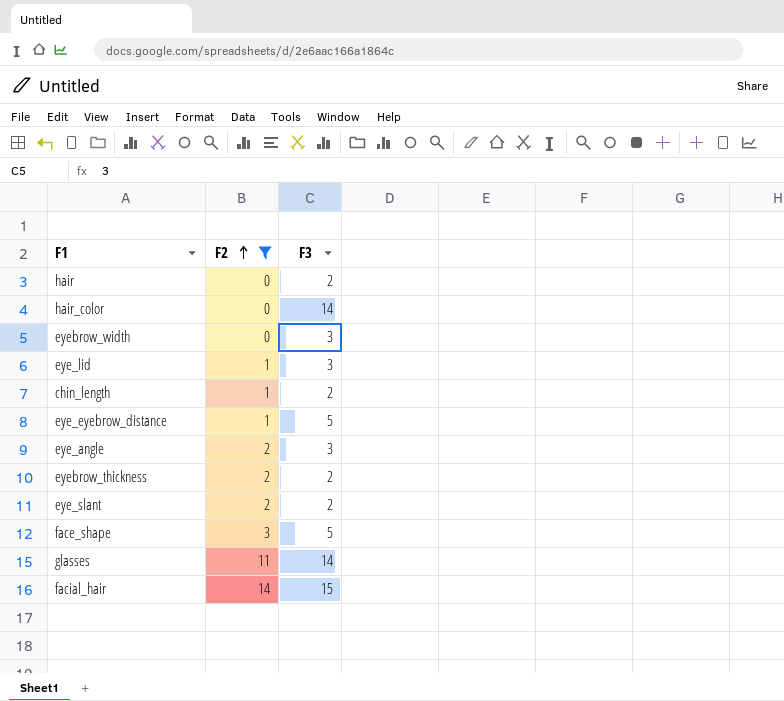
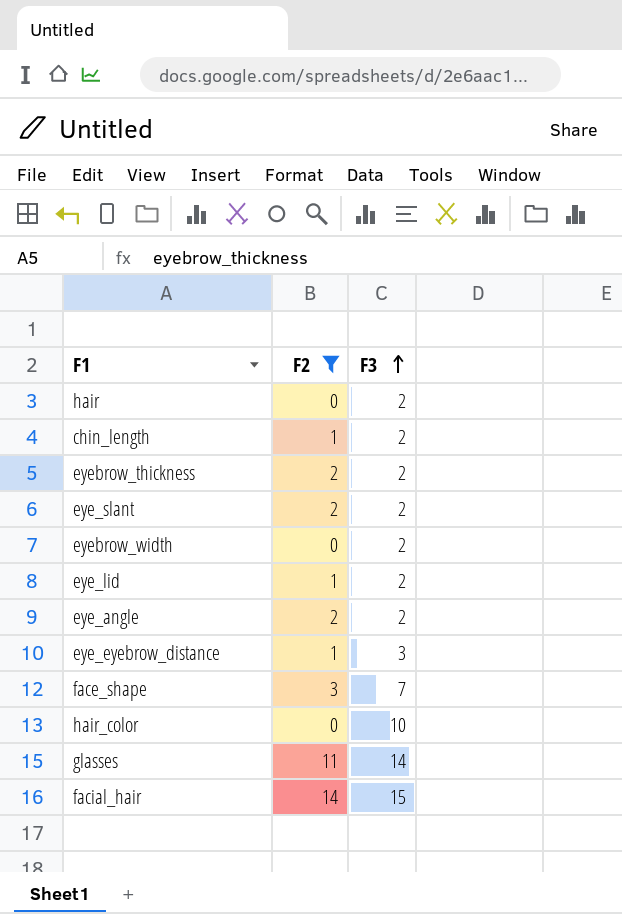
row order: F2 ascending -> F3 ascending
eyebrow_width | F3: 3 -> 2
eye_lid | F3: 3 -> 2
eye_angle | F3: 3 -> 2
eye_eyebrow_distance | F3: 5 -> 3
face_shape | F3: 5 -> 7
hair_color | F3: 14 -> 10

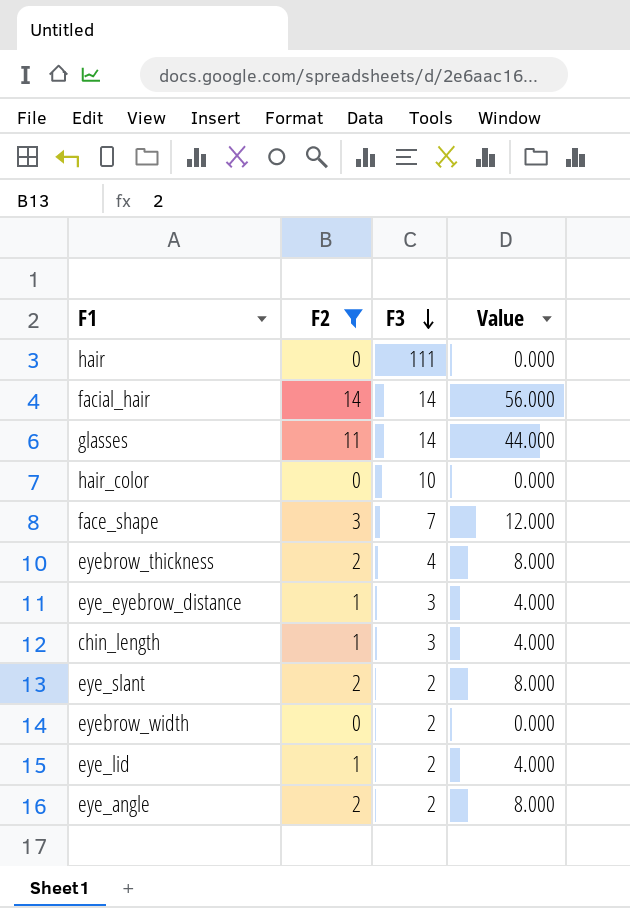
row order: F3 ascending -> F3 descending
column Value | formula: none -> [F2] * 4
hair | F3: 2 -> 111
facial_hair | F3: 15 -> 14
eyebrow_thickness | F3: 2 -> 4
chin_length | F3: 2 -> 3

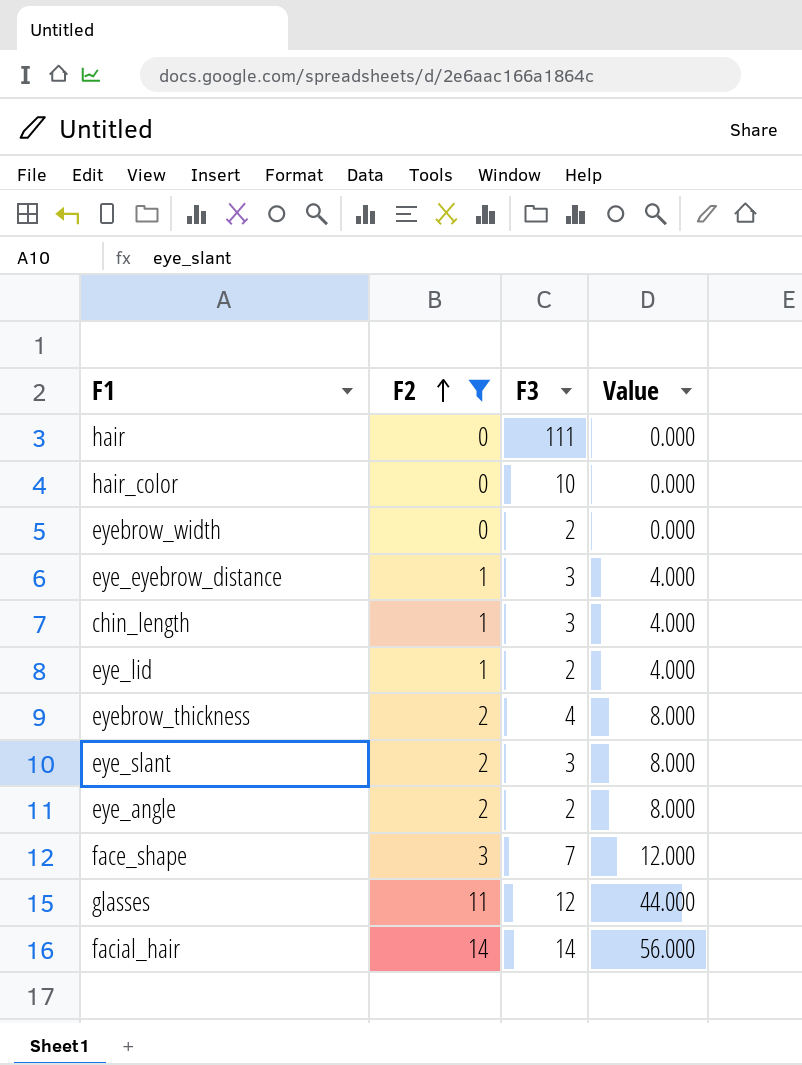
row order: F3 descending -> F2 ascending
eye_slant | F3: 2 -> 3
glasses | F3: 14 -> 12

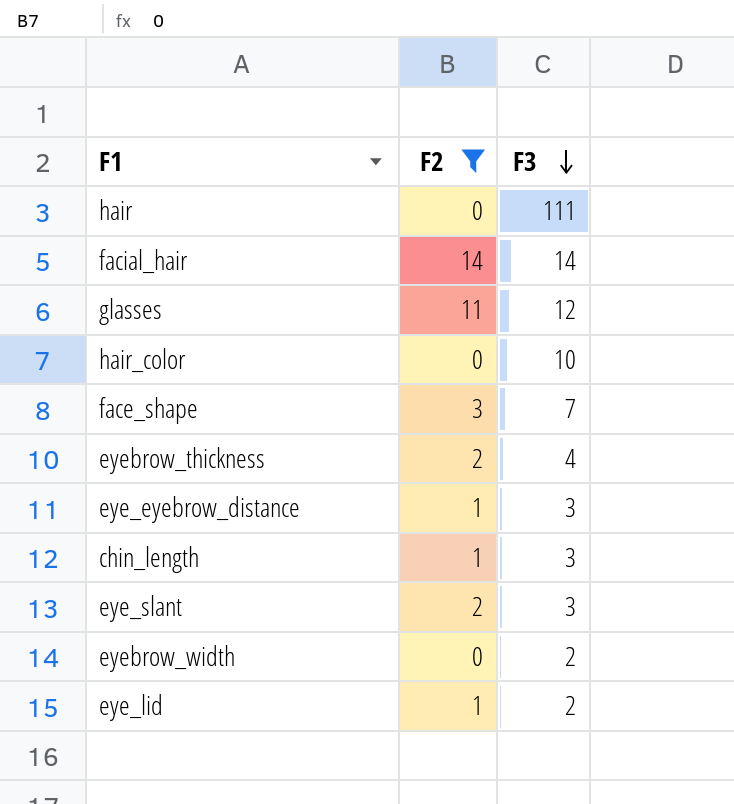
row order: F2 ascending -> F3 descending
column Value | formula: [F2] * 4 -> none
row eye_angle: 2 | 2 | 8.000 -> none

